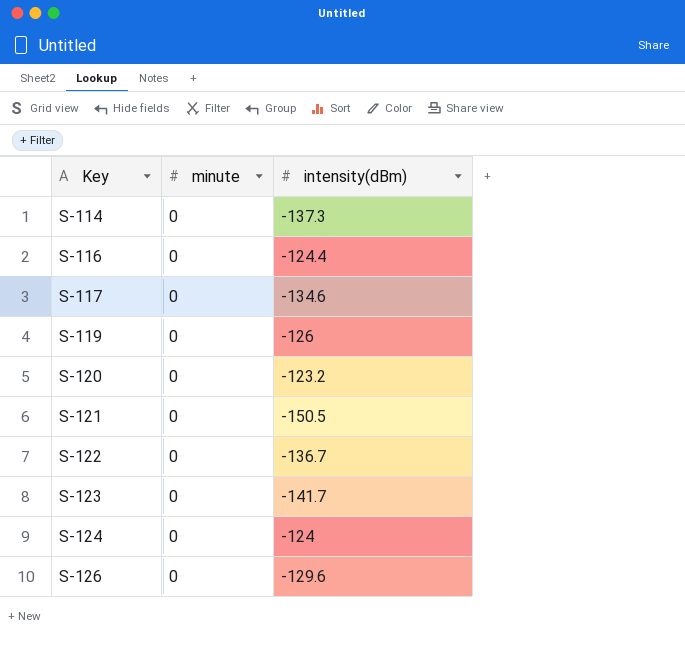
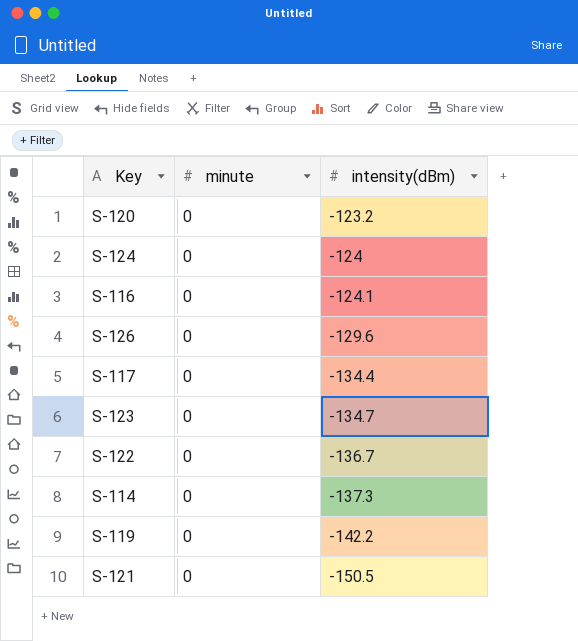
row order: Key ascending -> intensity(dBm) descending
S-116 | intensity(dBm): -124.4 -> -124.1
S-117 | intensity(dBm): -134.6 -> -134.4
S-123 | intensity(dBm): -141.7 -> -134.7
S-119 | intensity(dBm): -126 -> -142.2

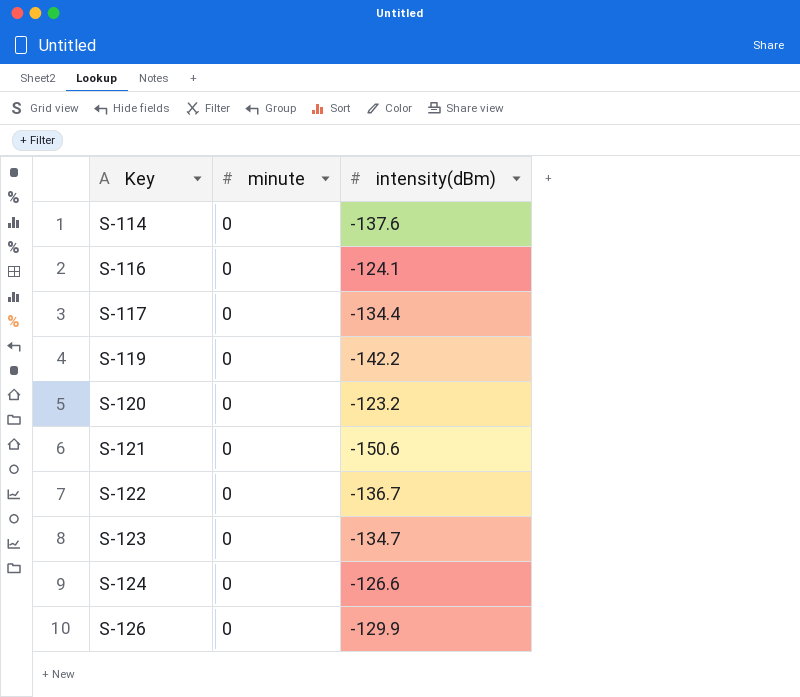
row order: intensity(dBm) descending -> Key ascending
S-114 | intensity(dBm): -137.3 -> -137.6
S-121 | intensity(dBm): -150.5 -> -150.6
S-124 | intensity(dBm): -124 -> -126.6
S-126 | intensity(dBm): -129.6 -> -129.9

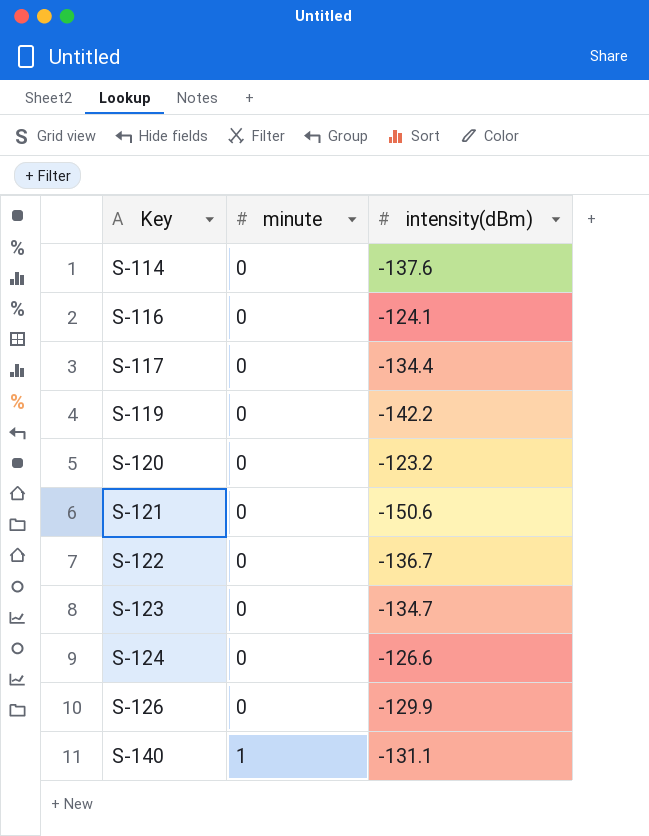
row S-140: none -> 1 | -131.1

